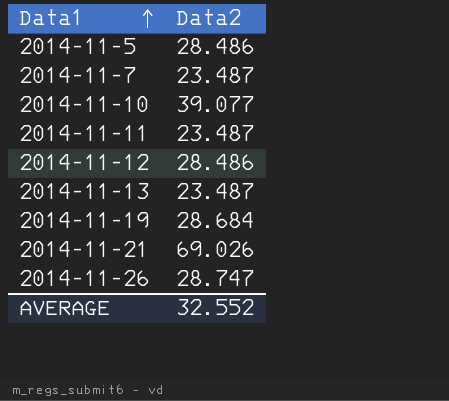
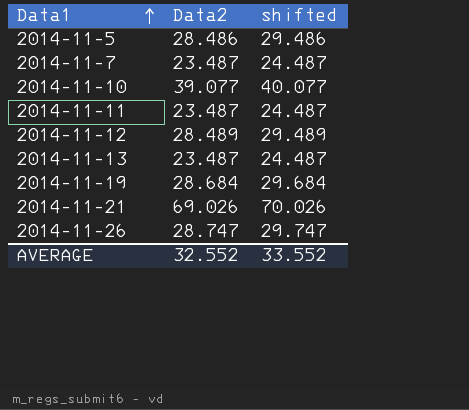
column shifted | formula: none -> [Data2] + 1
2014-11-12 | Data2: 28.486 -> 28.489

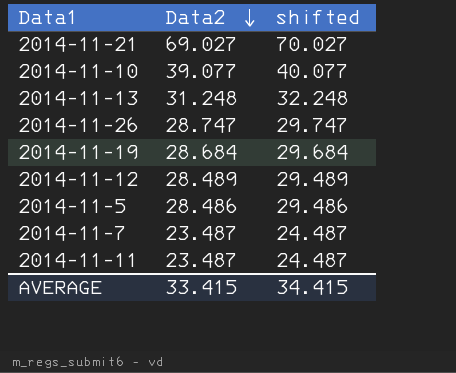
row order: Data1 ascending -> Data2 descending
2014-11-21 | Data2: 69.026 -> 69.027
2014-11-21 | shifted: 70.026 -> 70.027
2014-11-13 | Data2: 23.487 -> 31.248
2014-11-13 | shifted: 24.487 -> 32.248
AVERAGE | Data2: 32.552 -> 33.415
AVERAGE | shifted: 33.552 -> 34.415

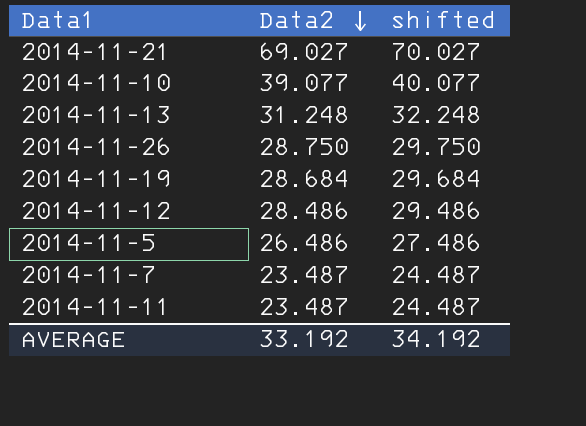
2014-11-26 | Data2: 28.747 -> 28.750
2014-11-26 | shifted: 29.747 -> 29.750
2014-11-12 | Data2: 28.489 -> 28.486
2014-11-12 | shifted: 29.489 -> 29.486
2014-11-5 | Data2: 28.486 -> 26.486
2014-11-5 | shifted: 29.486 -> 27.486
AVERAGE | Data2: 33.415 -> 33.192
AVERAGE | shifted: 34.415 -> 34.192

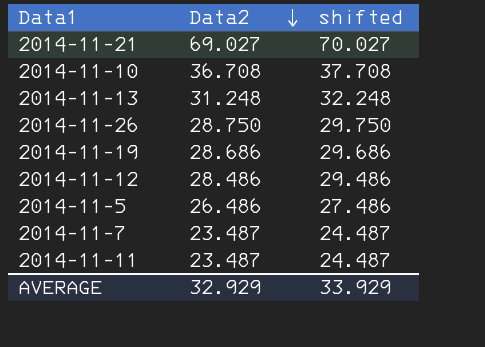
2014-11-10 | Data2: 39.077 -> 36.708
2014-11-10 | shifted: 40.077 -> 37.708
2014-11-19 | Data2: 28.684 -> 28.686
2014-11-19 | shifted: 29.684 -> 29.686
AVERAGE | Data2: 33.192 -> 32.929
AVERAGE | shifted: 34.192 -> 33.929

